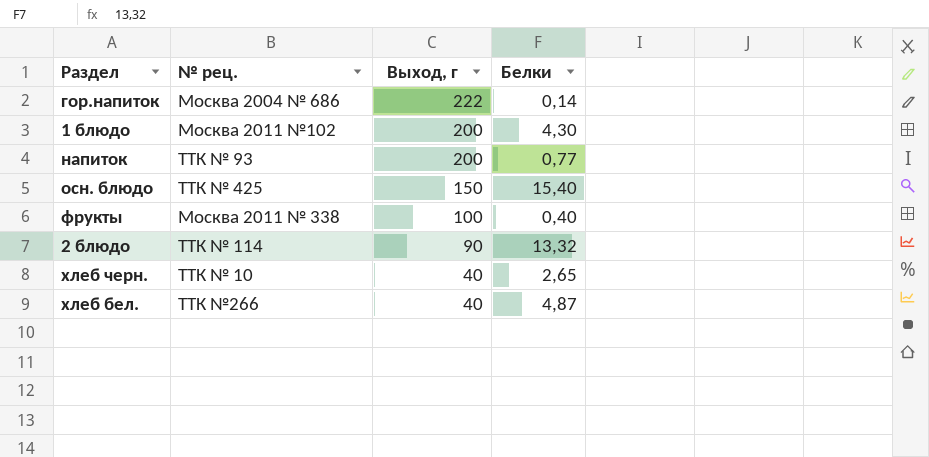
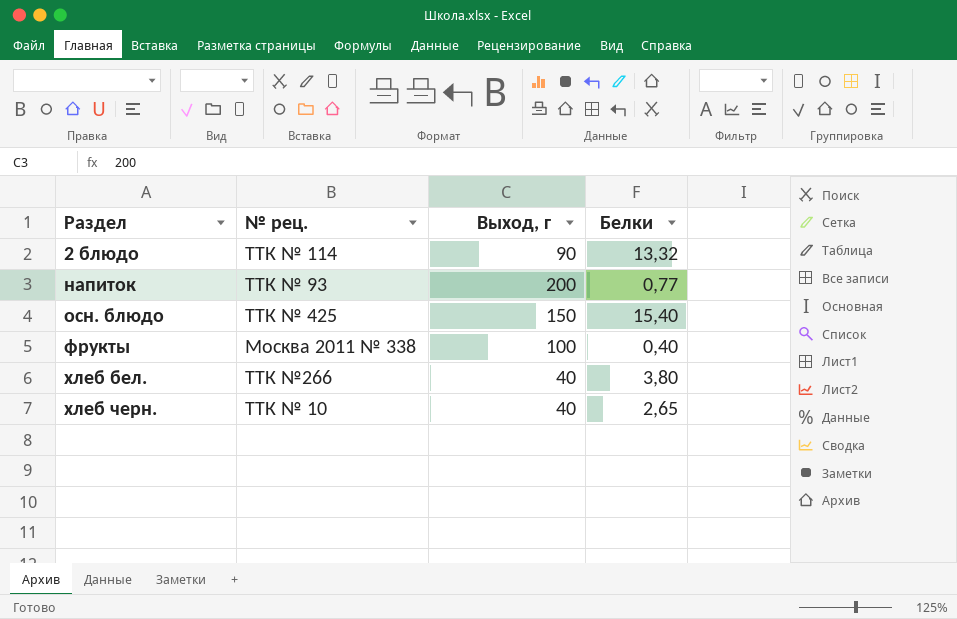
row order: Выход, г descending -> Раздел ascending
row гор.напиток: Москва 2004 № 686 | 222 | 0,14 -> none
row 1 блюдо: Москва 2011 №102 | 200 | 4,30 -> none
хлеб бел. | Белки: 4,87 -> 3,80

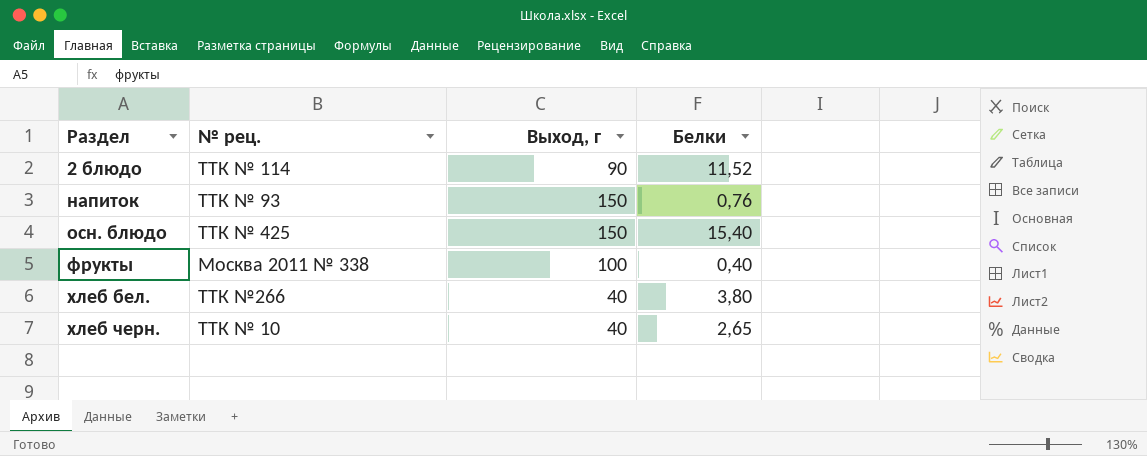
2 блюдо | Белки: 13,32 -> 11,52
напиток | Выход, г: 200 -> 150
напиток | Белки: 0,77 -> 0,76

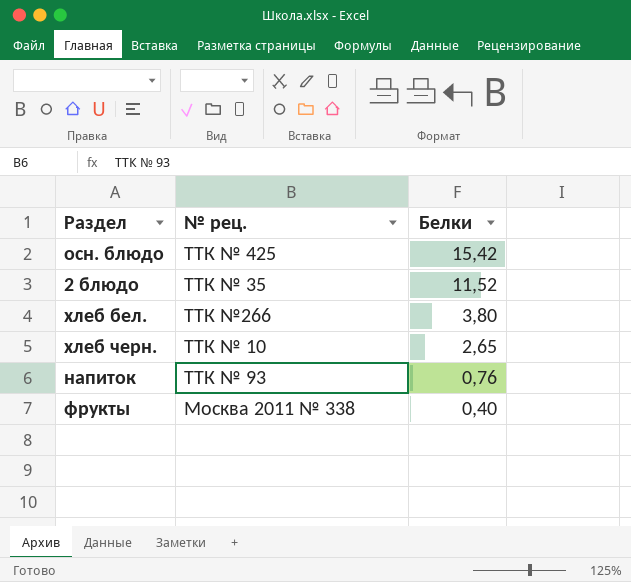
row order: Раздел ascending -> Белки descending
column Выход, г | position: 3 -> none
осн. блюдо | Белки: 15,40 -> 15,42
2 блюдо | № рец.: ТТК № 114 -> ТТК № 35

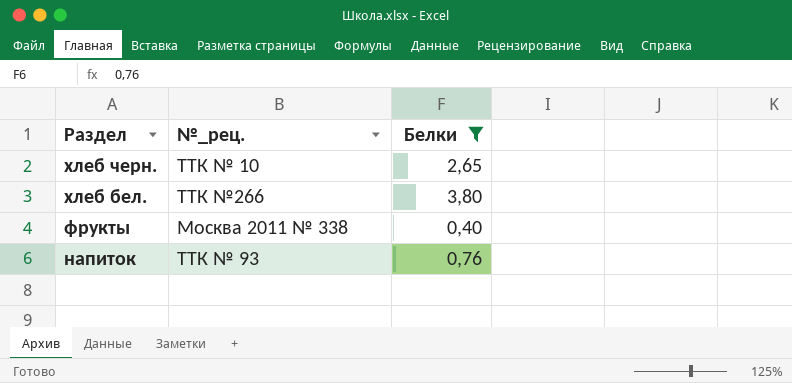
filter: none -> Белки <= 3,80
row order: Белки descending -> Раздел descending
column name: № рец. -> №_рец.

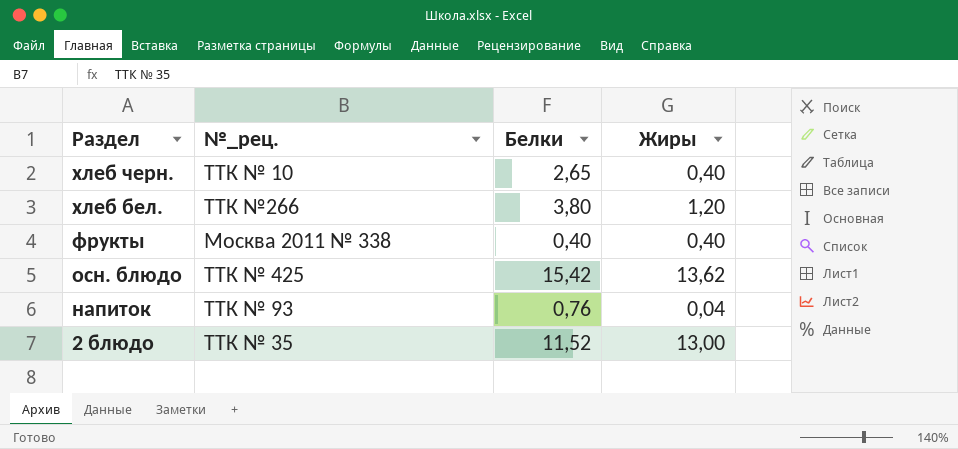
filter: Белки <= 3,80 -> none
column Жиры | position: none -> 4

